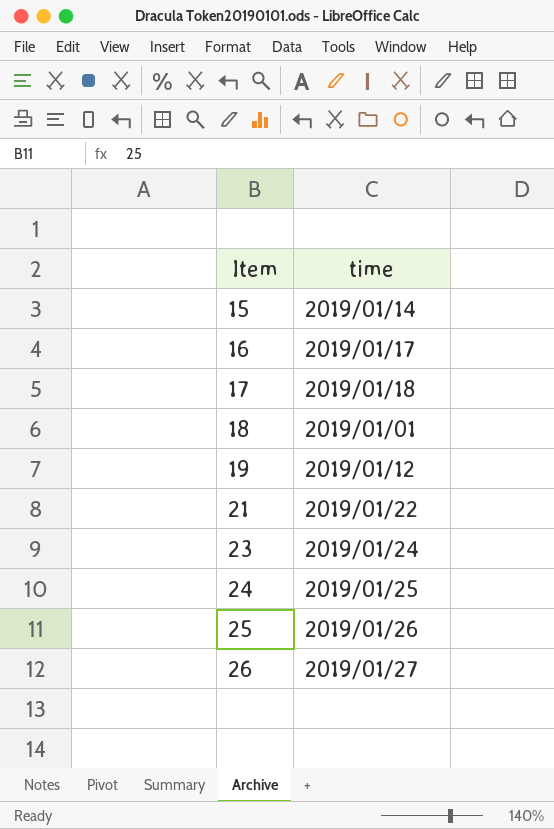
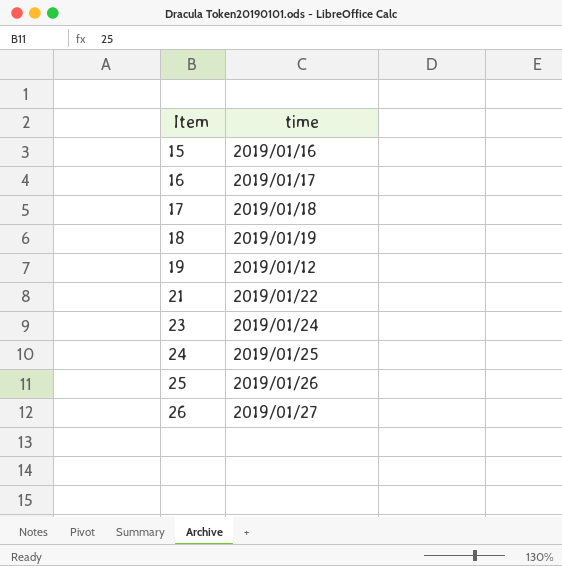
15 | time: 2019/01/14 -> 2019/01/16
18 | time: 2019/01/01 -> 2019/01/19

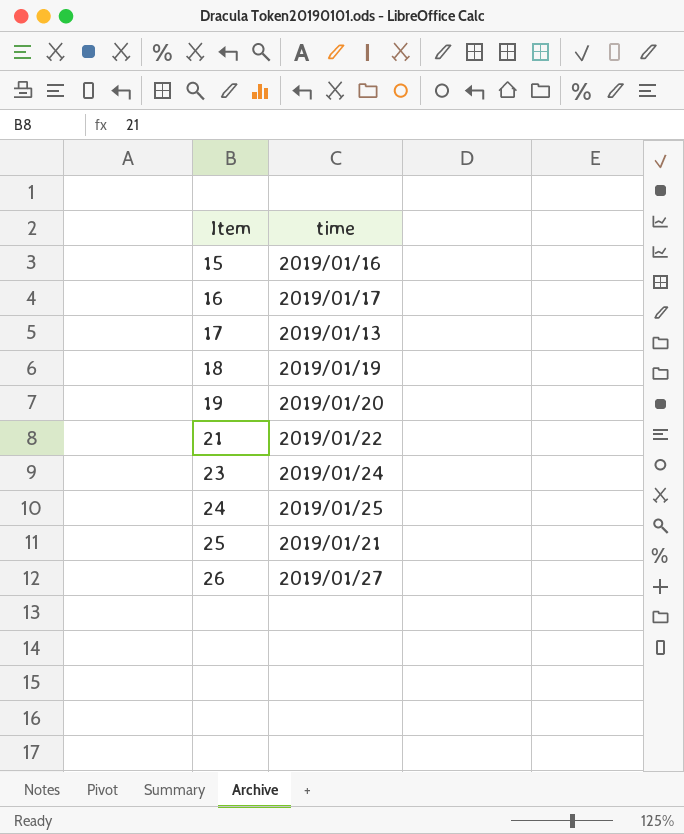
17 | time: 2019/01/18 -> 2019/01/13
19 | time: 2019/01/12 -> 2019/01/20
25 | time: 2019/01/26 -> 2019/01/21

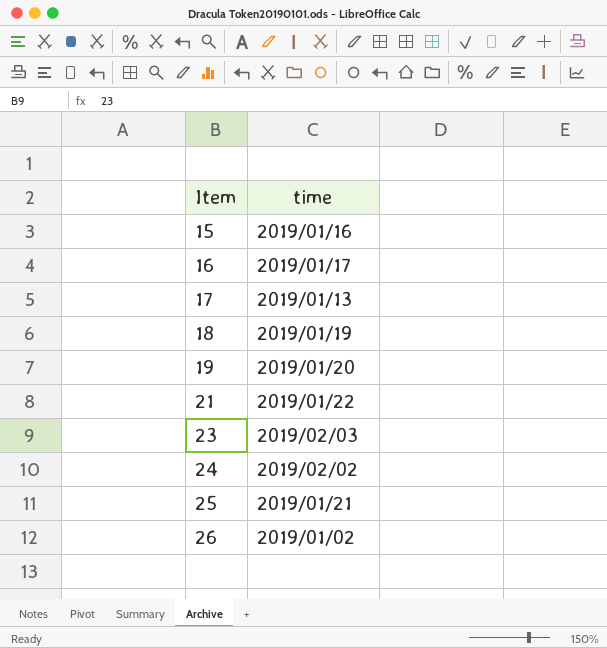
23 | time: 2019/01/24 -> 2019/02/03
24 | time: 2019/01/25 -> 2019/02/02
26 | time: 2019/01/27 -> 2019/01/02

